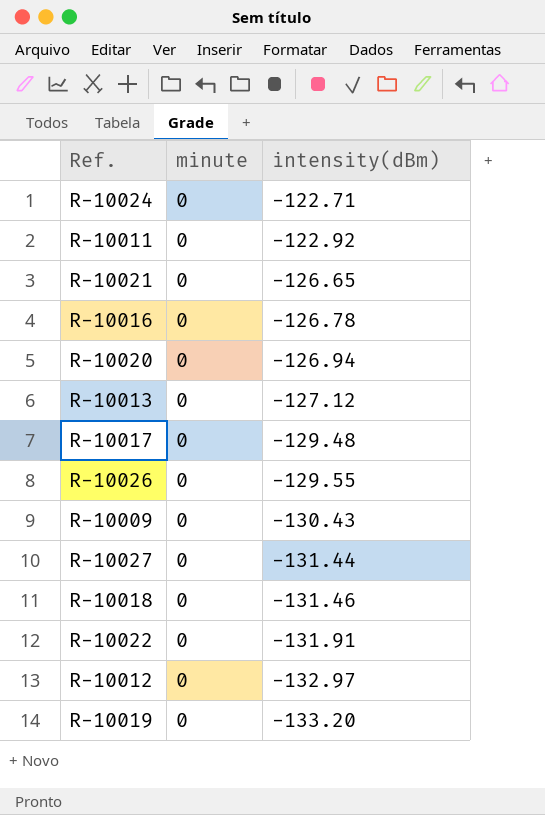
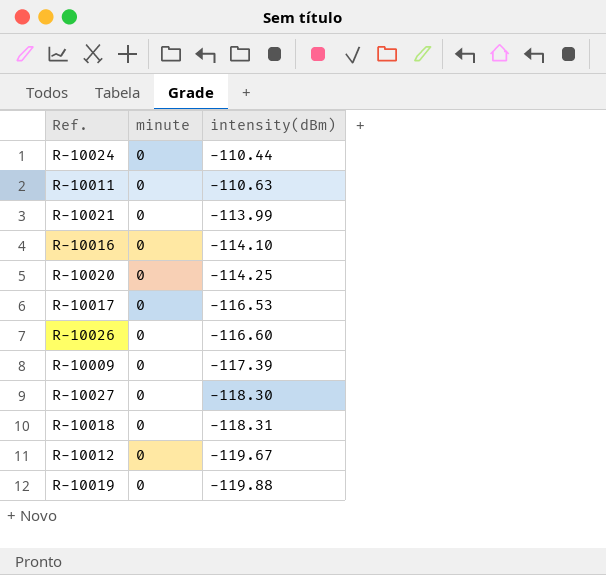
row R-10013: 0 | -127.12 -> none
row R-10022: 0 | -131.91 -> none
R-10024 | intensity(dBm): -122.71 -> -110.44
R-10011 | intensity(dBm): -122.92 -> -110.63
R-10021 | intensity(dBm): -126.65 -> -113.99
R-10016 | intensity(dBm): -126.78 -> -114.10
R-10020 | intensity(dBm): -126.94 -> -114.25
R-10017 | intensity(dBm): -129.48 -> -116.53
R-10026 | intensity(dBm): -129.55 -> -116.60
R-10009 | intensity(dBm): -130.43 -> -117.39
R-10027 | intensity(dBm): -131.44 -> -118.30
R-10018 | intensity(dBm): -131.46 -> -118.31
R-10012 | intensity(dBm): -132.97 -> -119.67
R-10019 | intensity(dBm): -133.20 -> -119.88

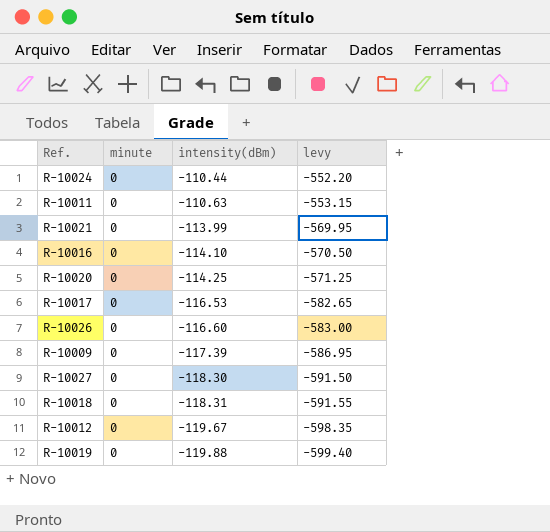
column levy | formula: none -> [intensity(dBm)] * 5

